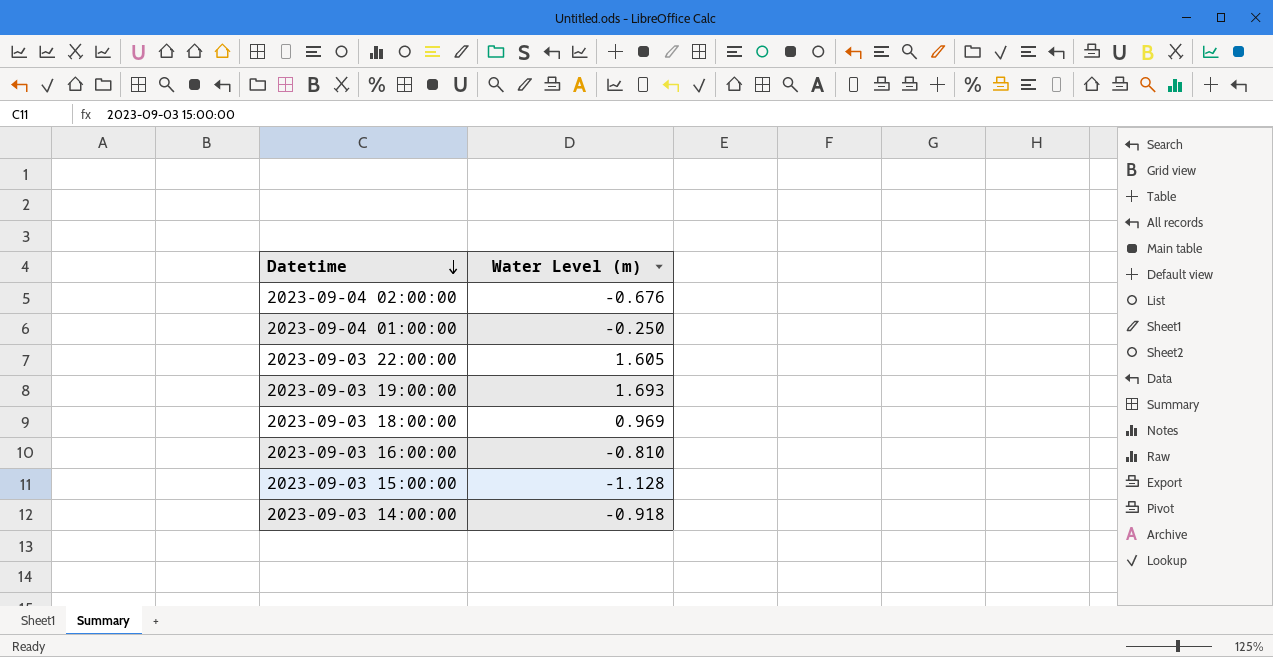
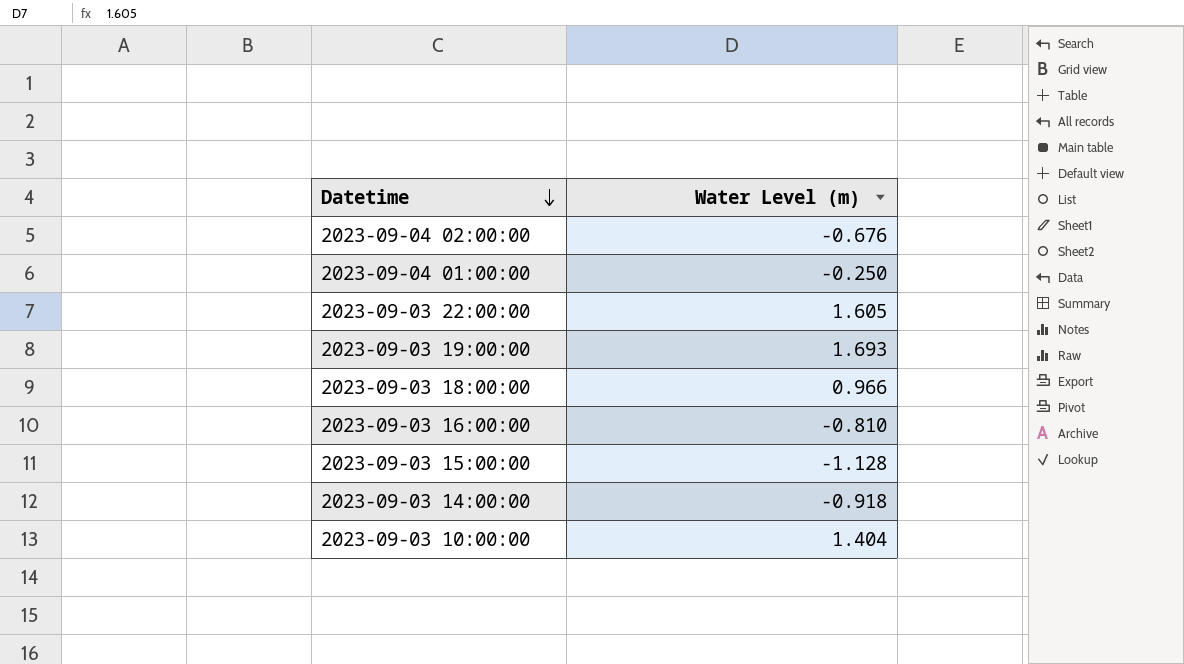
2023-09-03 18:00:00 | Water Level (m): 0.969 -> 0.966
row 2023-09-03 10:00:00: none -> 1.404

